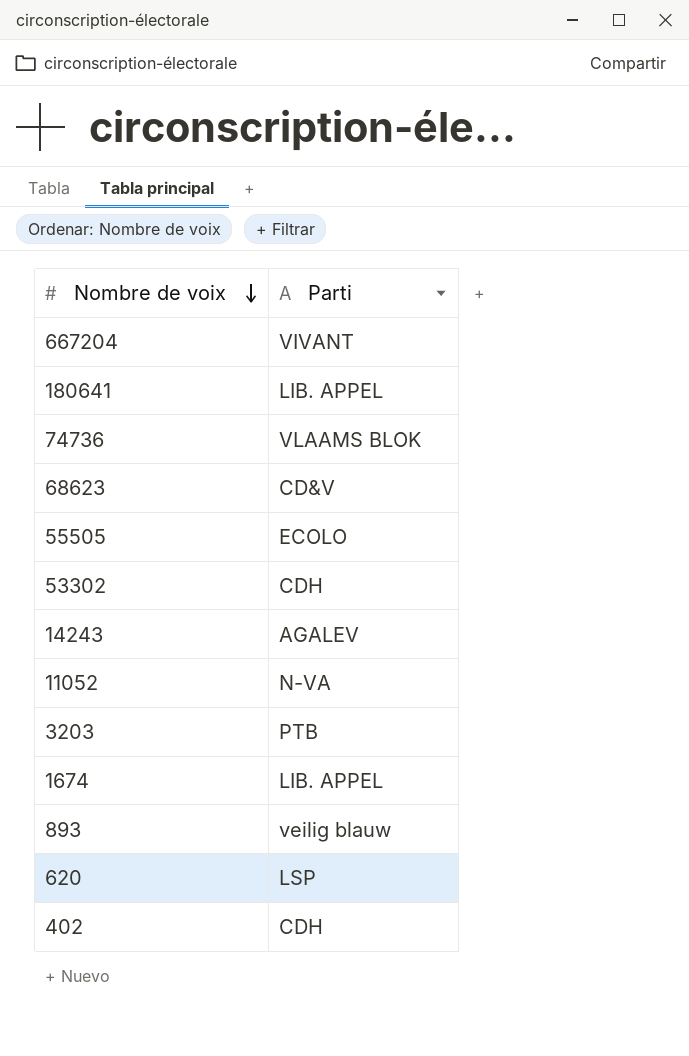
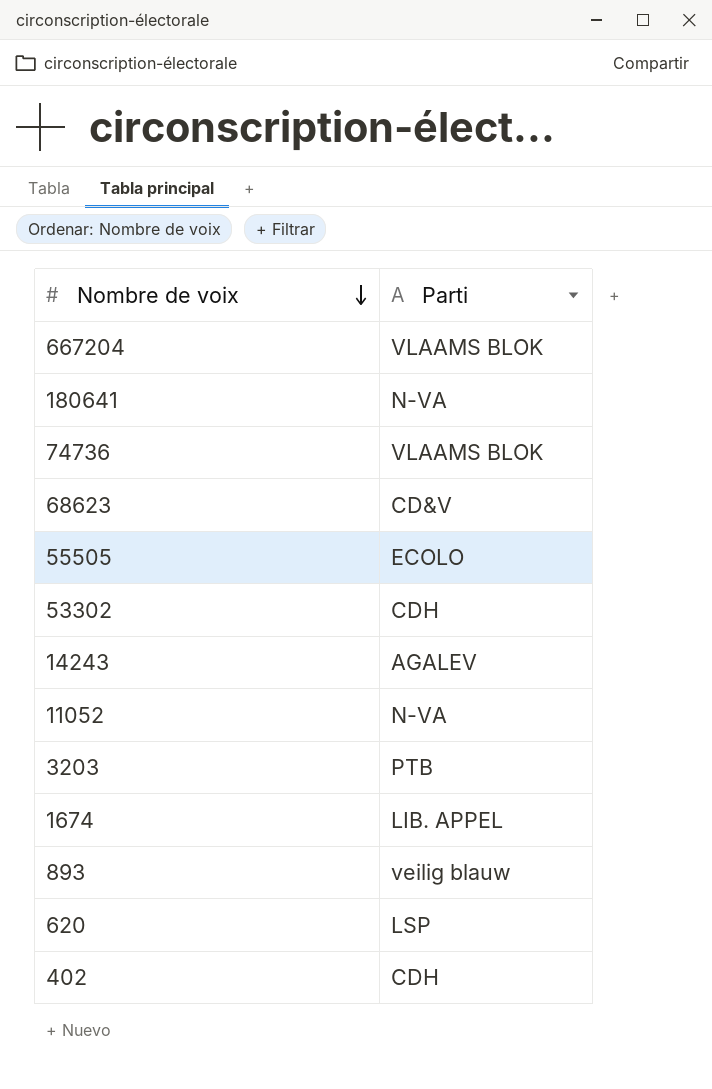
667204 | Parti: VIVANT -> VLAAMS BLOK
180641 | Parti: LIB. APPEL -> N-VA

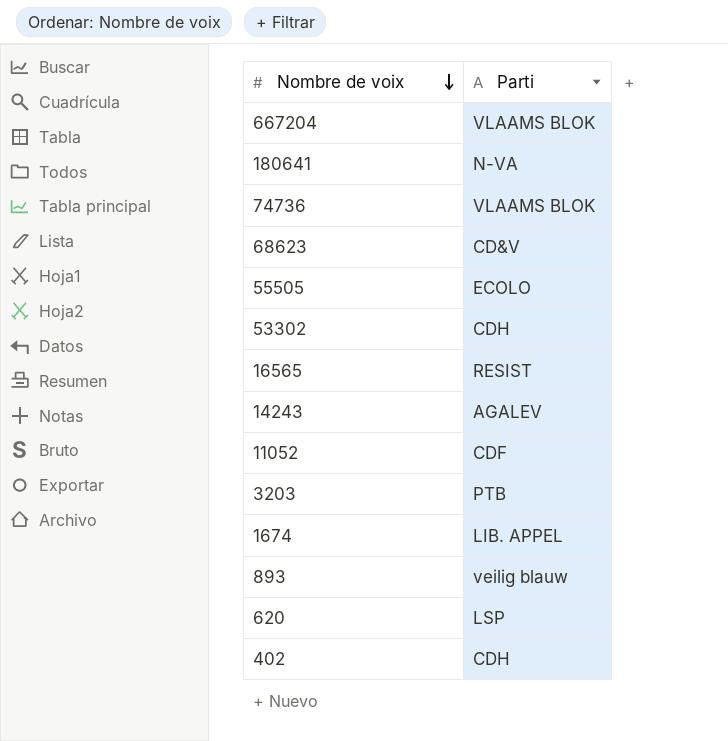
row 16565: none -> RESIST
11052 | Parti: N-VA -> CDF

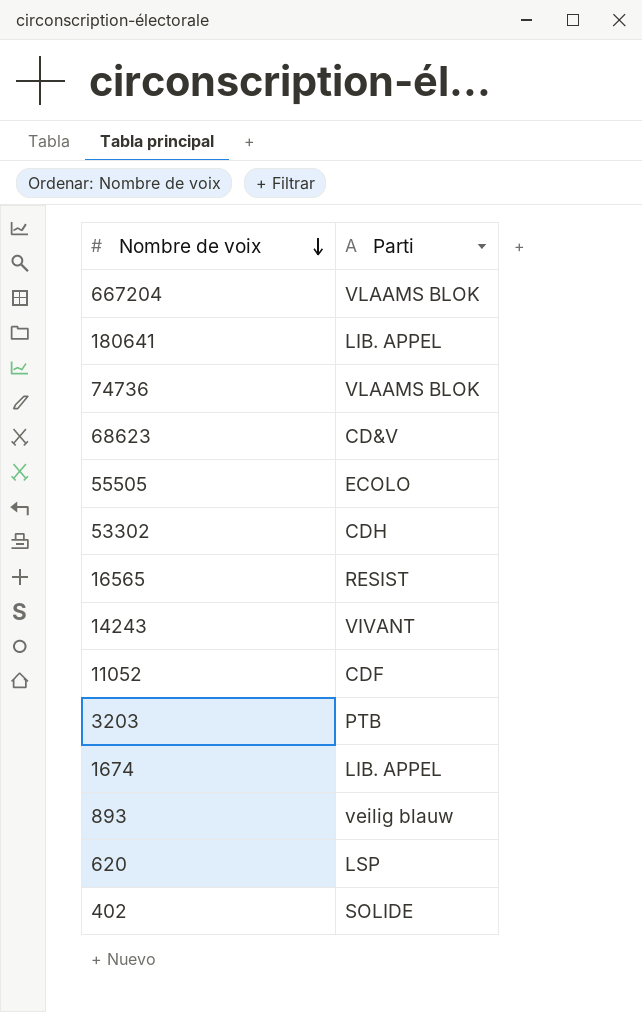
180641 | Parti: N-VA -> LIB. APPEL
14243 | Parti: AGALEV -> VIVANT
402 | Parti: CDH -> SOLIDE

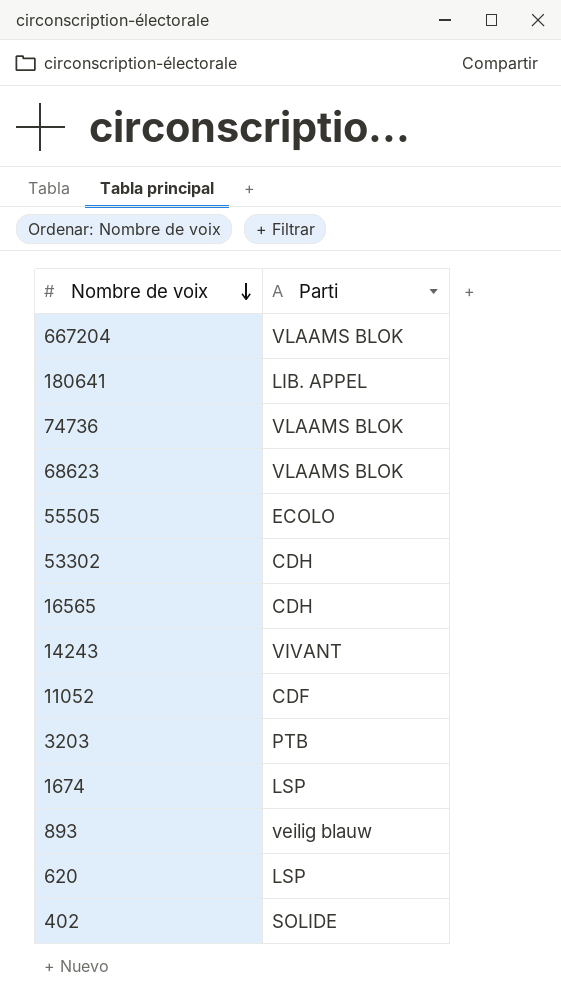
68623 | Parti: CD&V -> VLAAMS BLOK
16565 | Parti: RESIST -> CDH
1674 | Parti: LIB. APPEL -> LSP

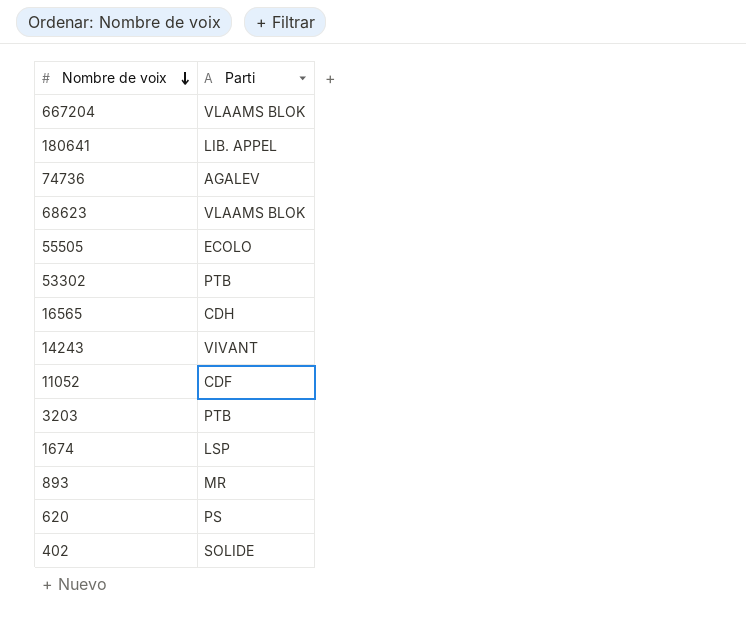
74736 | Parti: VLAAMS BLOK -> AGALEV
53302 | Parti: CDH -> PTB
893 | Parti: veilig blauw -> MR
620 | Parti: LSP -> PS

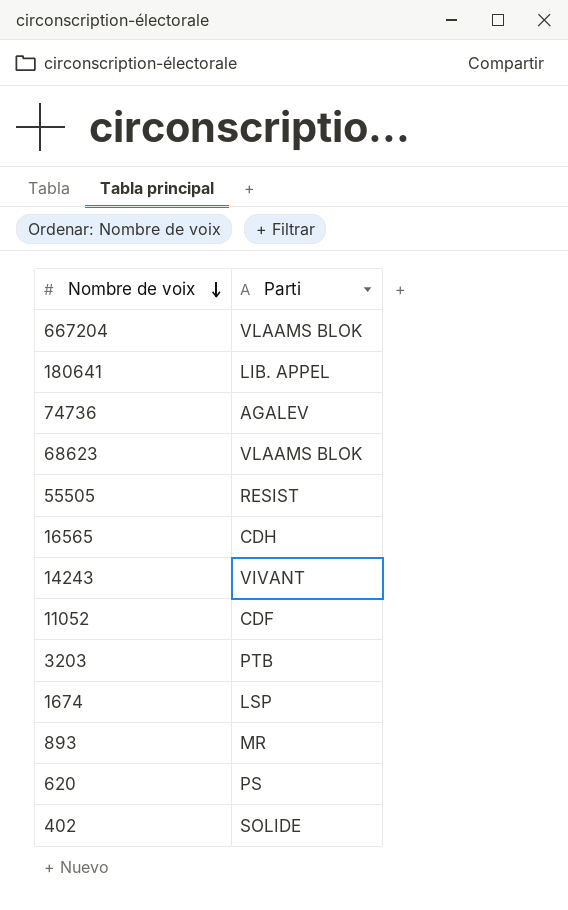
row 53302: PTB -> none
55505 | Parti: ECOLO -> RESIST

